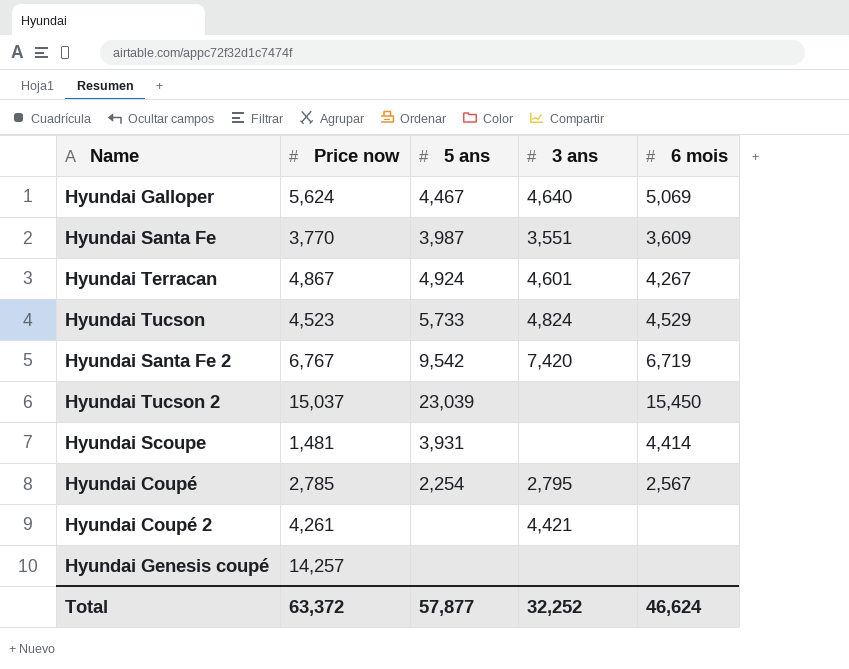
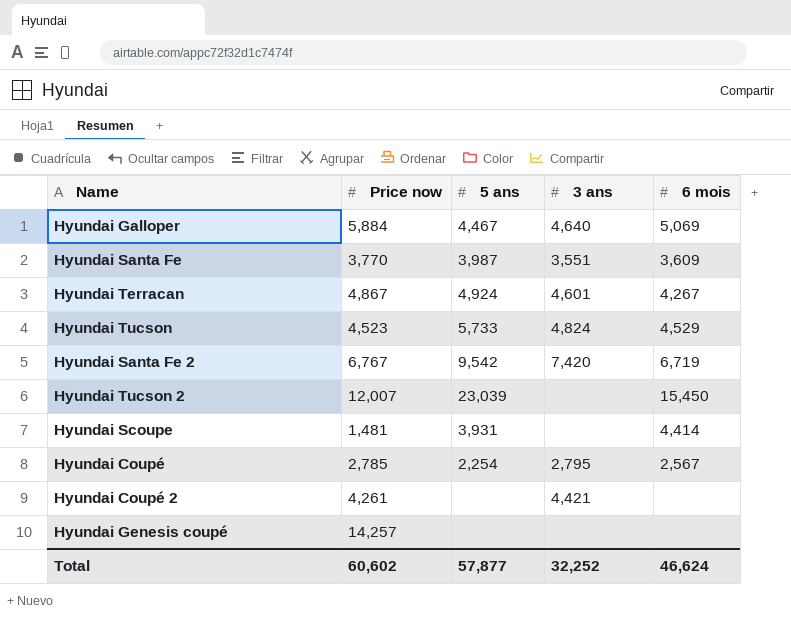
Hyundai Galloper | Price now: 5,624 -> 5,884
Hyundai Tucson 2 | Price now: 15,037 -> 12,007
Total | Price now: 63,372 -> 60,602

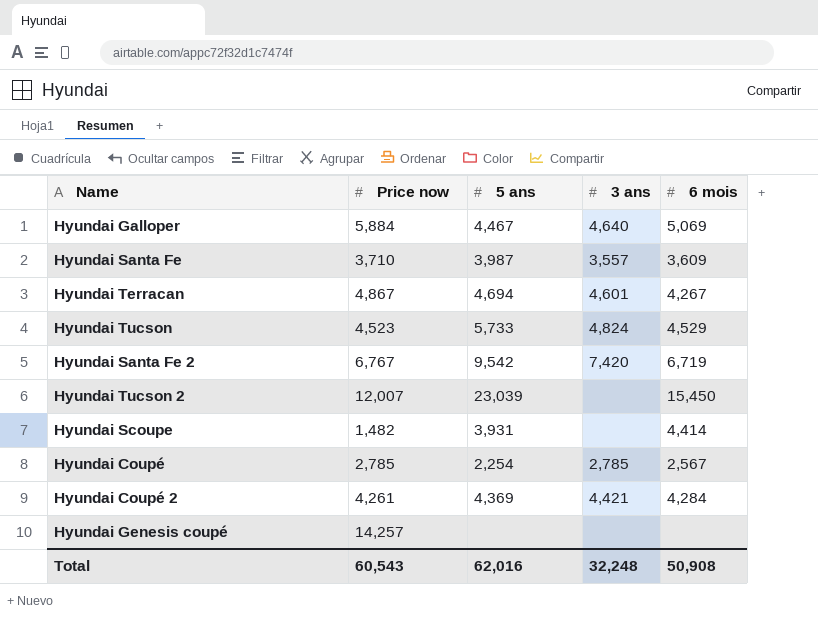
Hyundai Santa Fe | Price now: 3,770 -> 3,710
Hyundai Santa Fe | 3 ans: 3,551 -> 3,557
Hyundai Terracan | 5 ans: 4,924 -> 4,694
Hyundai Scoupe | Price now: 1,481 -> 1,482
Hyundai Coupé | 3 ans: 2,795 -> 2,785
Hyundai Coupé 2 | 5 ans: none -> 4,369
Hyundai Coupé 2 | 6 mois: none -> 4,284
Total | Price now: 60,602 -> 60,543
Total | 5 ans: 57,877 -> 62,016
Total | 3 ans: 32,252 -> 32,248
Total | 6 mois: 46,624 -> 50,908

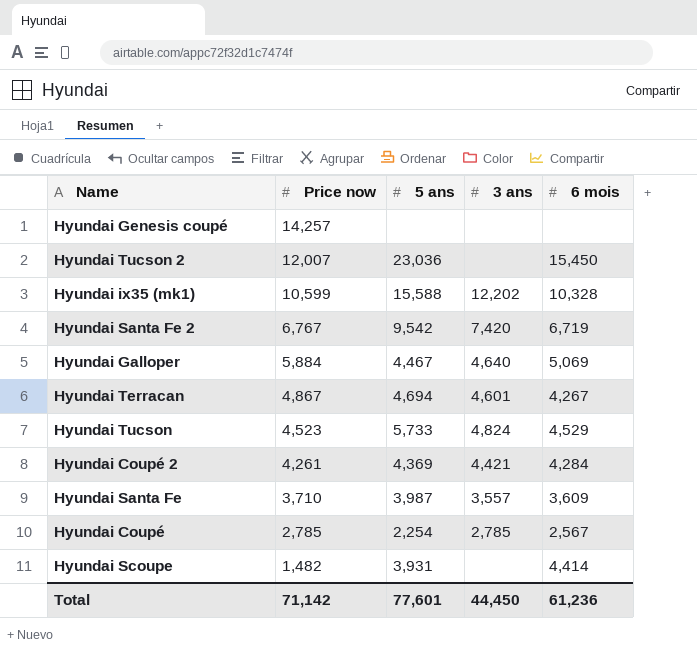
row order: none -> Price now descending
Hyundai Tucson 2 | 5 ans: 23,039 -> 23,036
row Hyundai ix35 (mk1): none -> 10,599 | 15,588 | 12,202 | 10,328
Total | Price now: 60,543 -> 71,142
Total | 5 ans: 62,016 -> 77,601
Total | 3 ans: 32,248 -> 44,450
Total | 6 mois: 50,908 -> 61,236

